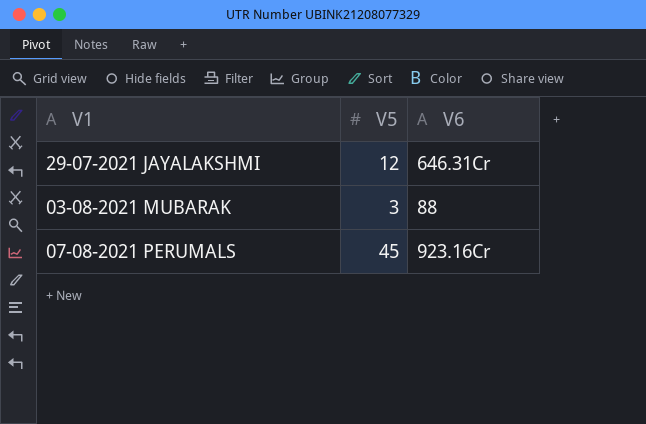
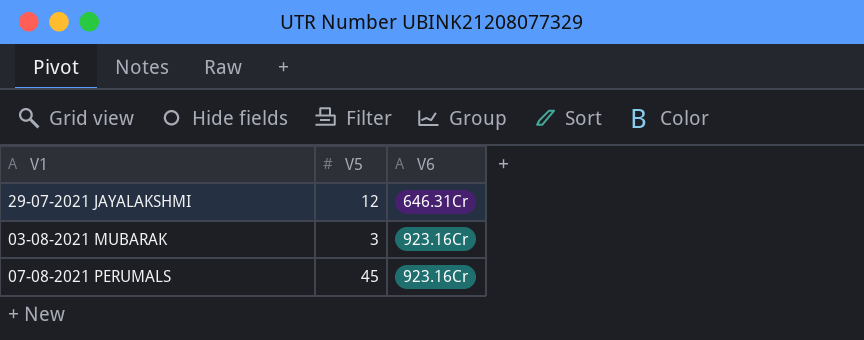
03-08-2021 MUBARAK | V6: 88 -> 923.16Cr

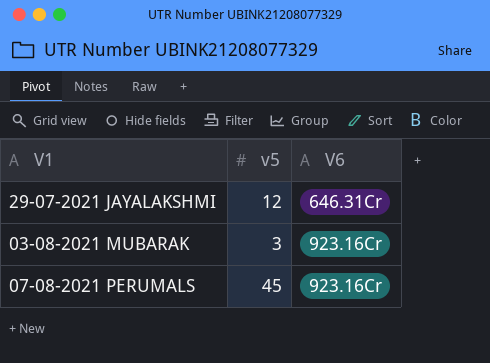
column name: V5 -> v5

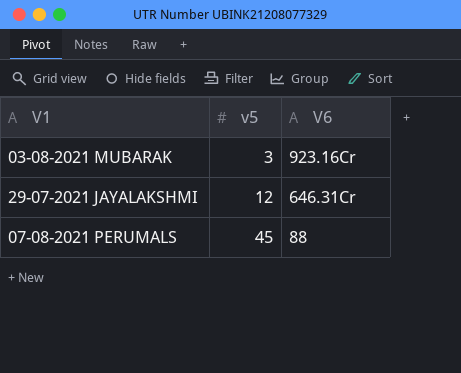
row order: V1 ascending -> v5 ascending
07-08-2021 PERUMALS | V6: 923.16Cr -> 88

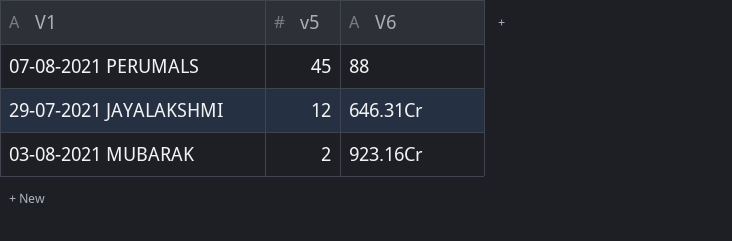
row order: v5 ascending -> v5 descending
03-08-2021 MUBARAK | v5: 3 -> 2

